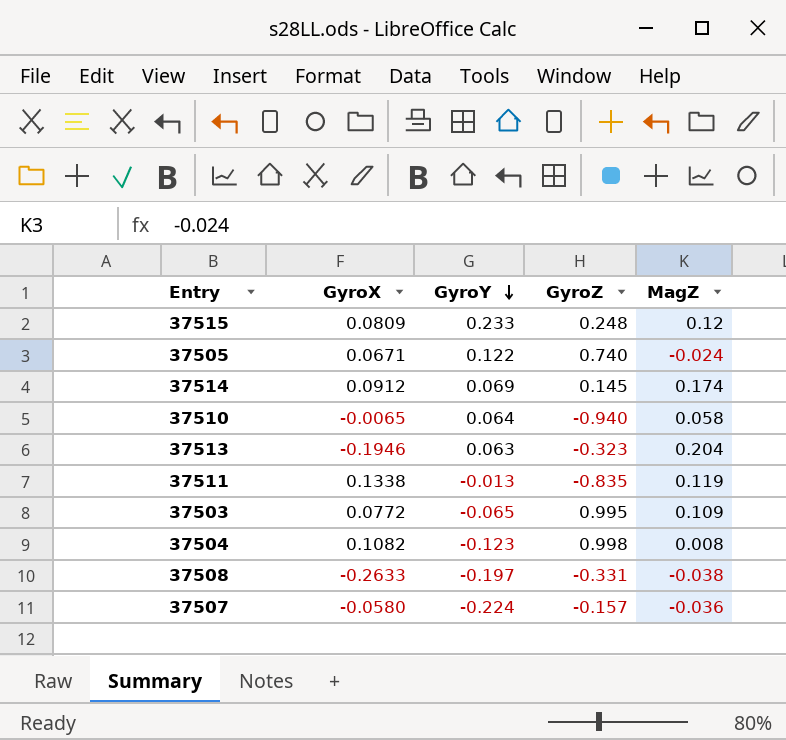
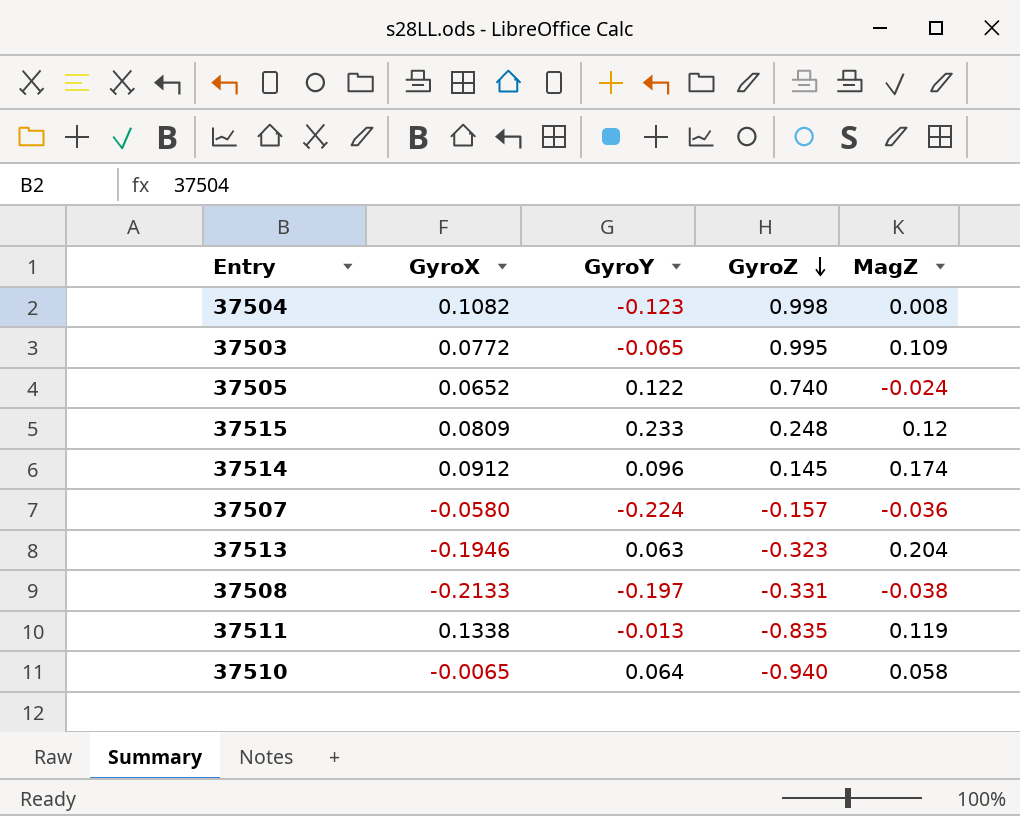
row order: GyroY descending -> GyroZ descending
37505 | GyroX: 0.0671 -> 0.0652
37514 | GyroY: 0.069 -> 0.096
37508 | GyroX: -0.2633 -> -0.2133

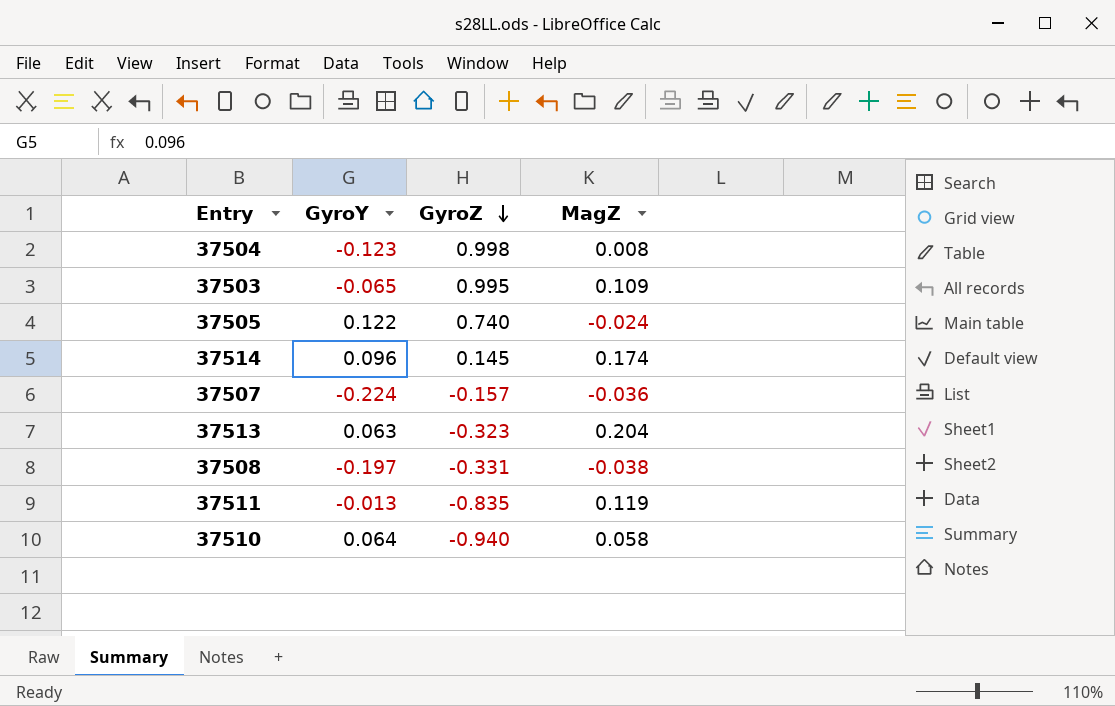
column GyroX | position: 2 -> none
row 37515: 0.0809 | 0.233 | 0.248 | 0.12 -> none

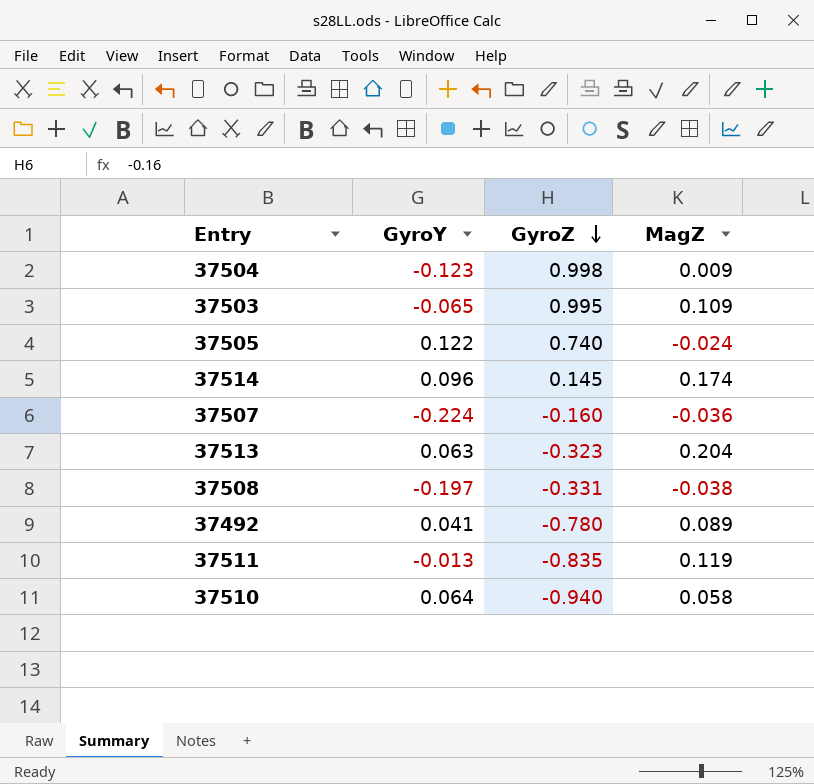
37504 | MagZ: 0.008 -> 0.009
37507 | GyroZ: -0.157 -> -0.160
row 37492: none -> 0.041 | -0.780 | 0.089

